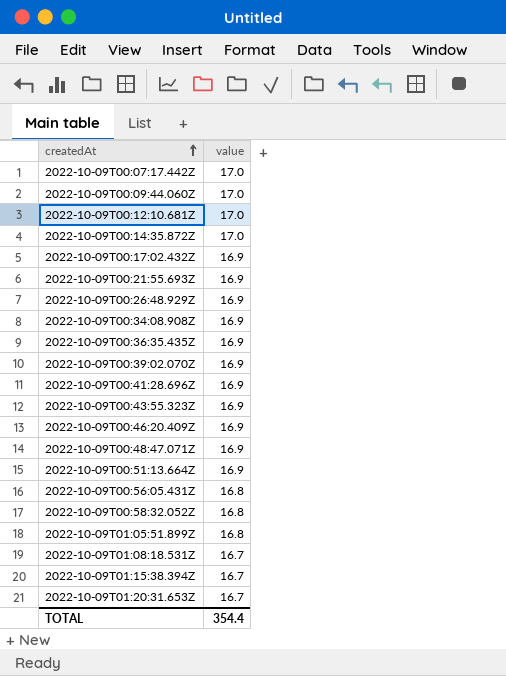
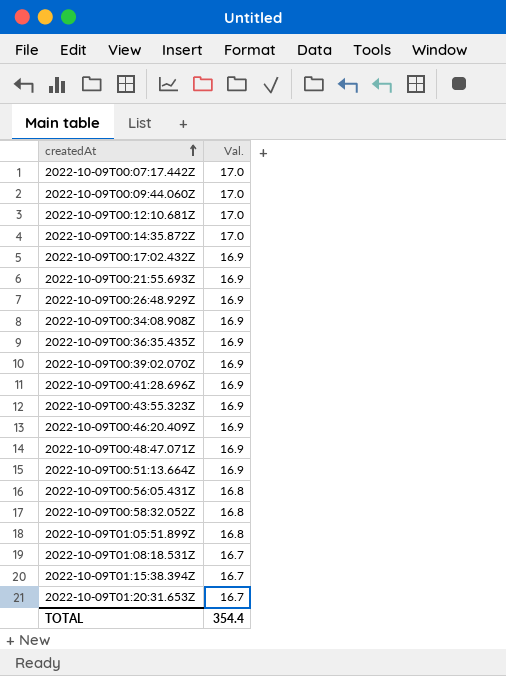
column name: value -> Val.

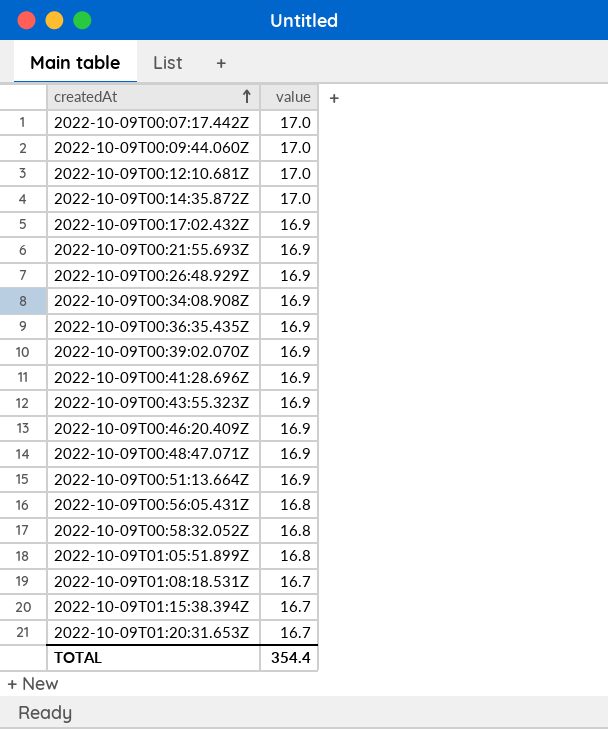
column name: Val. -> value

